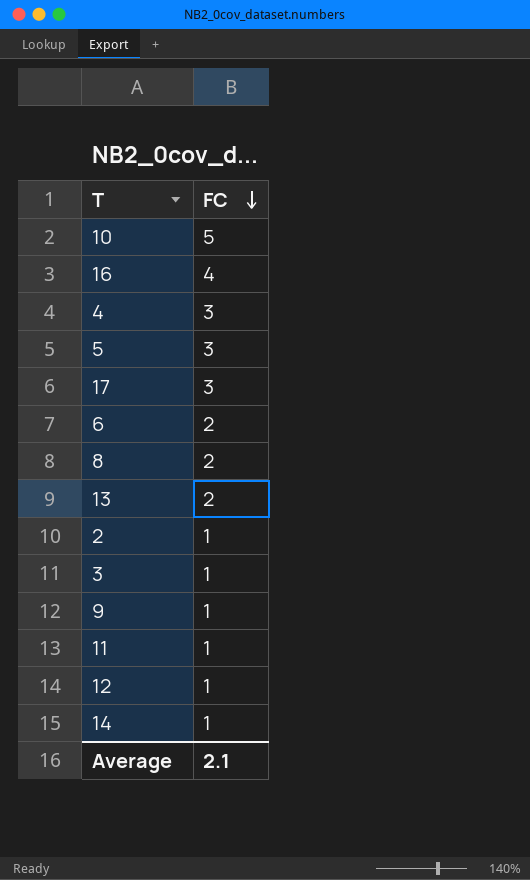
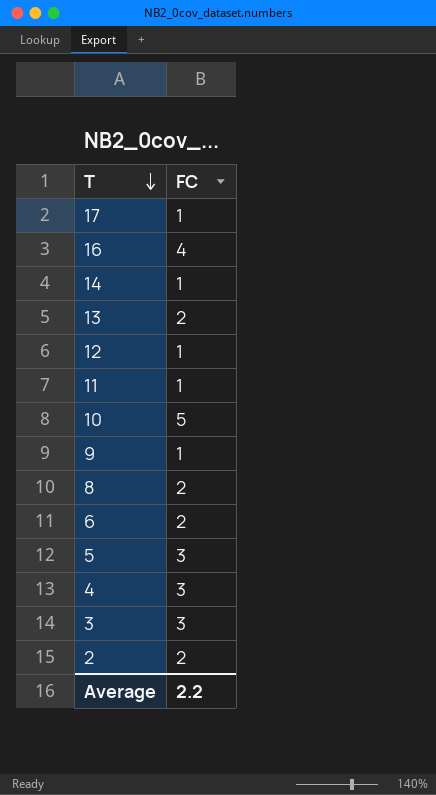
row order: FC descending -> T descending
17 | FC: 3 -> 1
3 | FC: 1 -> 3
2 | FC: 1 -> 2
Average | FC: 2.1 -> 2.2

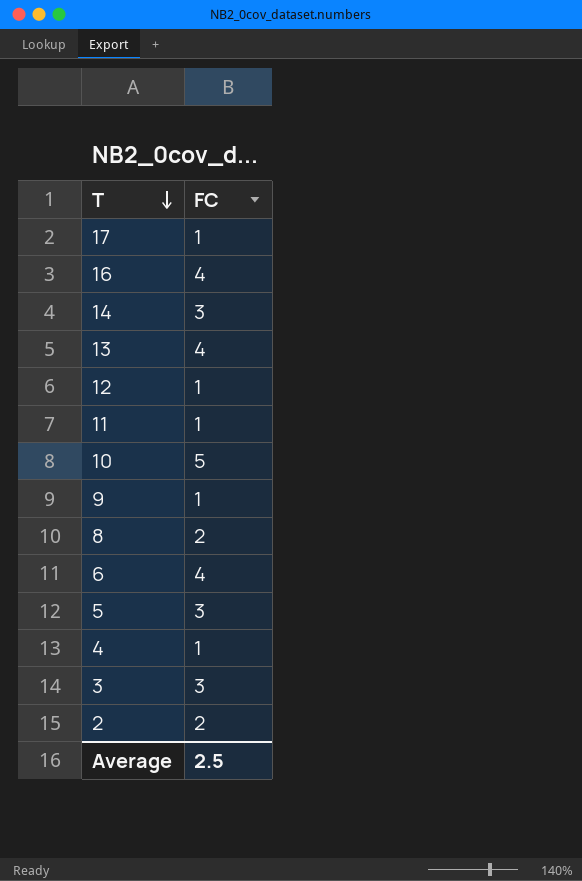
14 | FC: 1 -> 3
13 | FC: 2 -> 4
6 | FC: 2 -> 4
4 | FC: 3 -> 1
Average | FC: 2.2 -> 2.5

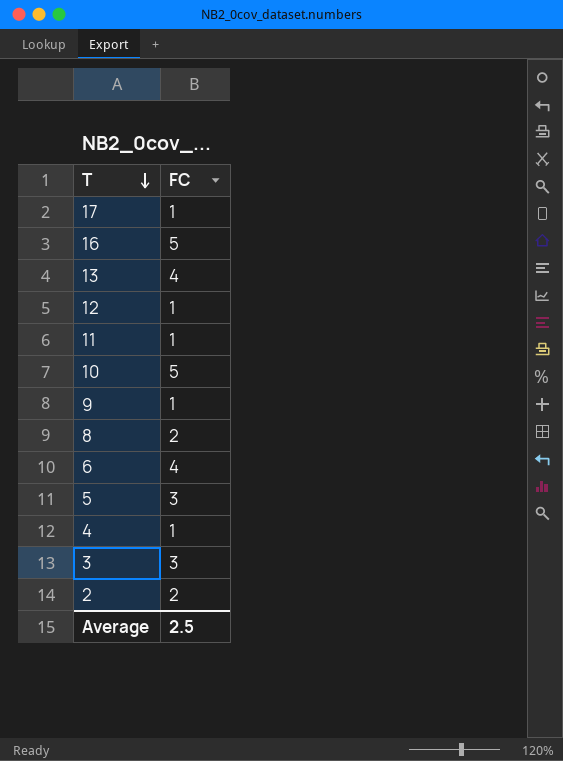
row 14: 3 -> none
16 | FC: 4 -> 5

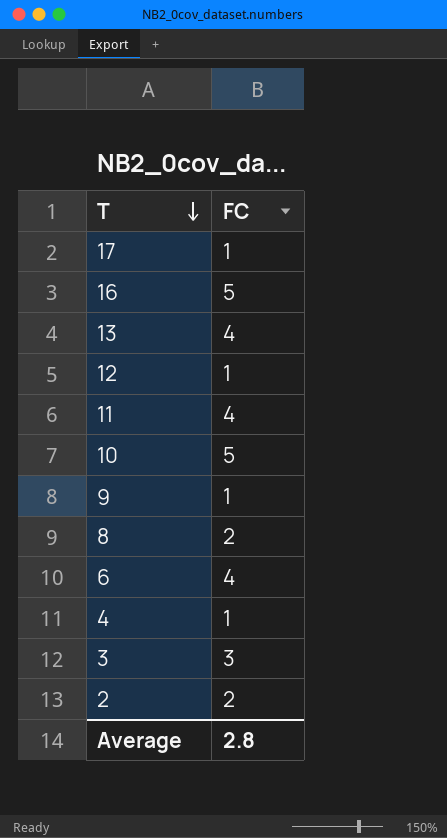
row 5: 3 -> none
11 | FC: 1 -> 4
Average | FC: 2.5 -> 2.8

